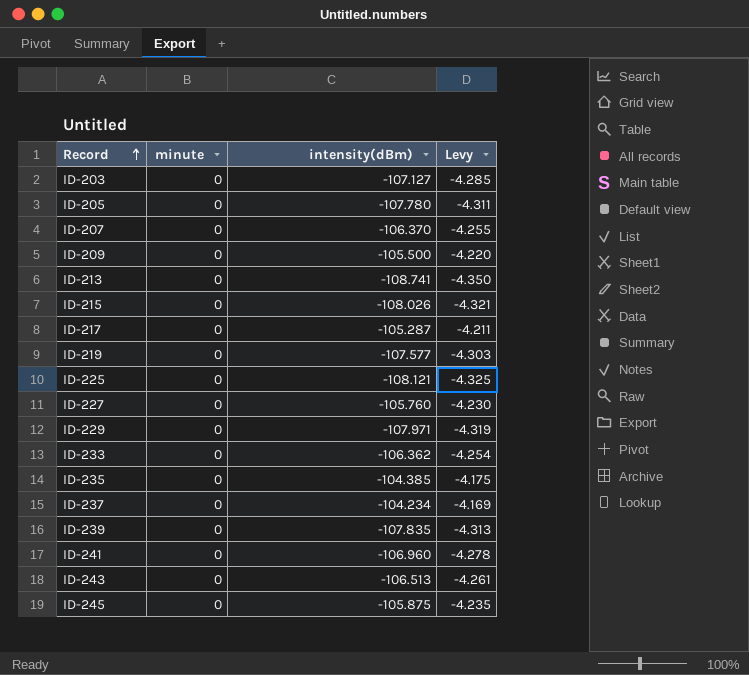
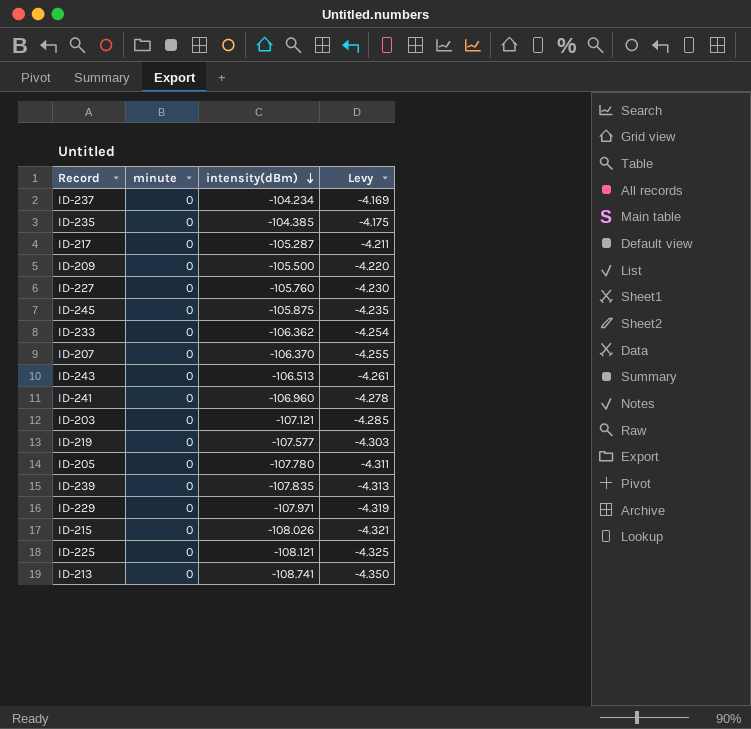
row order: Record ascending -> intensity(dBm) descending
ID-203 | intensity(dBm): -107.127 -> -107.121

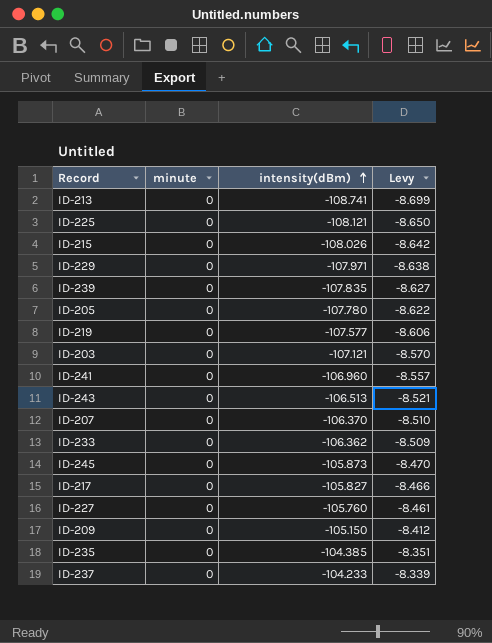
row order: intensity(dBm) descending -> intensity(dBm) ascending
column Levy | formula: [intensity(dBm)] * 0.04 -> [intensity(dBm)] * 0.08
ID-245 | intensity(dBm): -105.875 -> -105.873
ID-217 | intensity(dBm): -105.287 -> -105.827
ID-209 | intensity(dBm): -105.500 -> -105.150
ID-237 | intensity(dBm): -104.234 -> -104.233

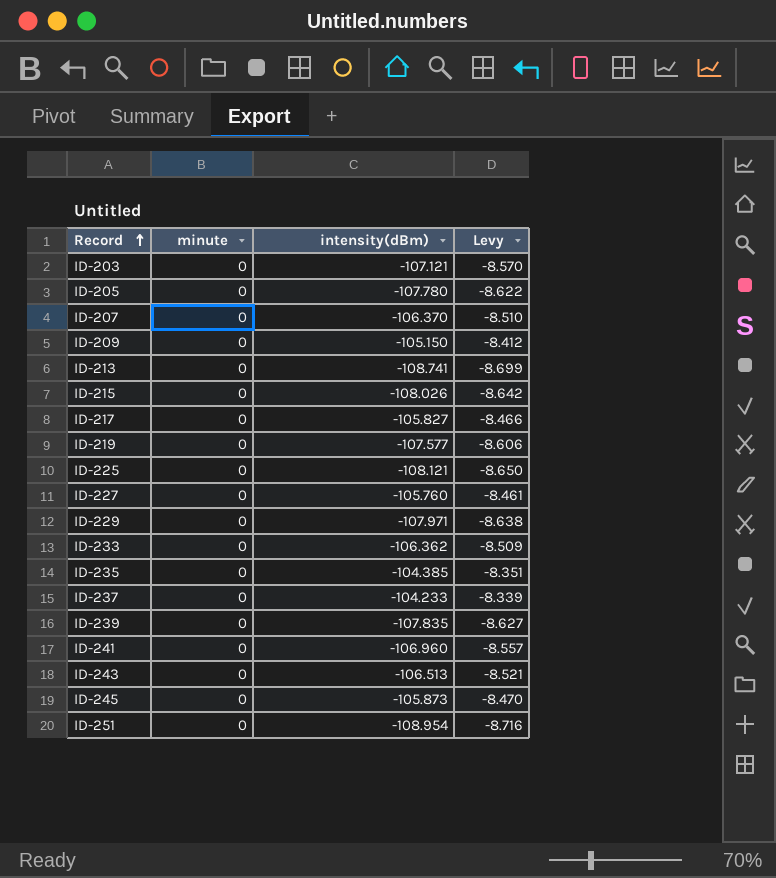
row order: intensity(dBm) ascending -> Record ascending
row ID-251: none -> 0 | -108.954 | -8.716

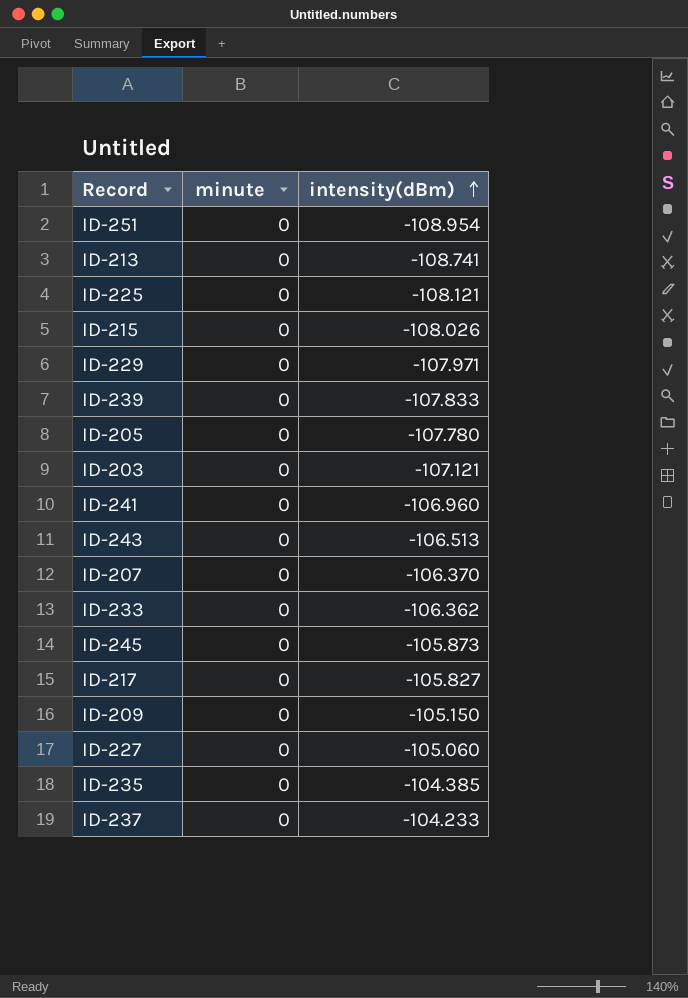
row order: Record ascending -> intensity(dBm) ascending
column Levy | formula: [intensity(dBm)] * 0.08 -> none
row ID-219: 0 | -107.577 | -8.606 -> none
ID-239 | intensity(dBm): -107.835 -> -107.833
ID-227 | intensity(dBm): -105.760 -> -105.060

